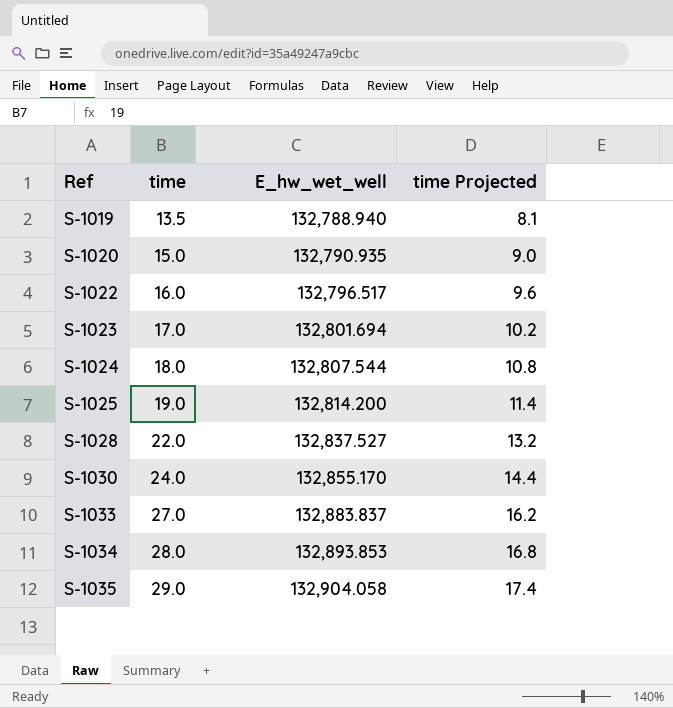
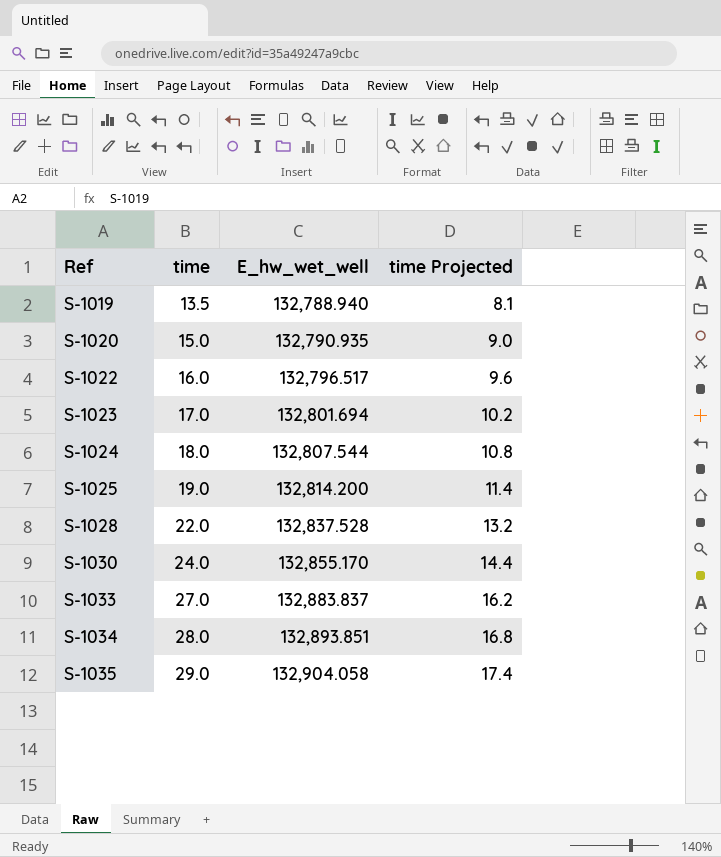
S-1028 | E_hw_wet_well: 132,837.527 -> 132,837.528
S-1034 | E_hw_wet_well: 132,893.853 -> 132,893.851

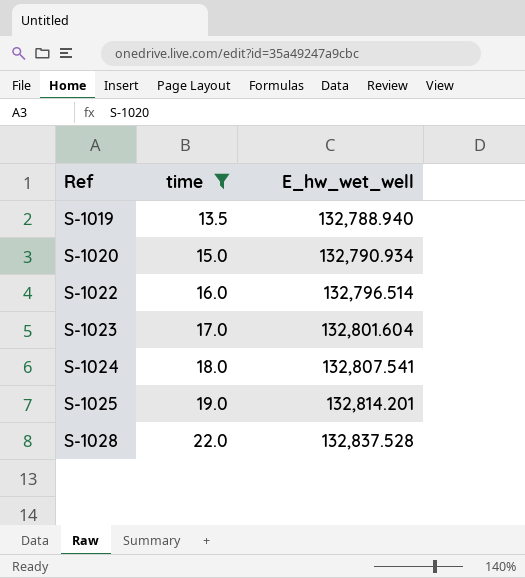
filter: none -> time <= 22.0
column time Projected | formula: [time] * 0.6 -> none
S-1020 | E_hw_wet_well: 132,790.935 -> 132,790.934
S-1022 | E_hw_wet_well: 132,796.517 -> 132,796.514
S-1023 | E_hw_wet_well: 132,801.694 -> 132,801.604
S-1024 | E_hw_wet_well: 132,807.544 -> 132,807.541
S-1025 | E_hw_wet_well: 132,814.200 -> 132,814.201

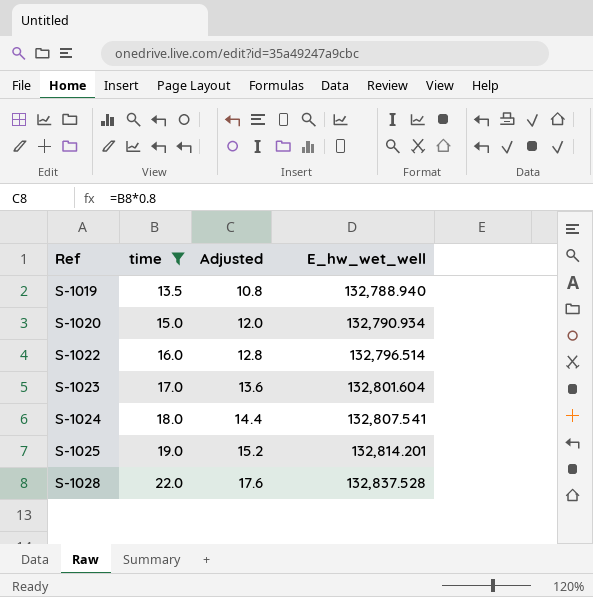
column Adjusted | formula: none -> [time] * 0.8

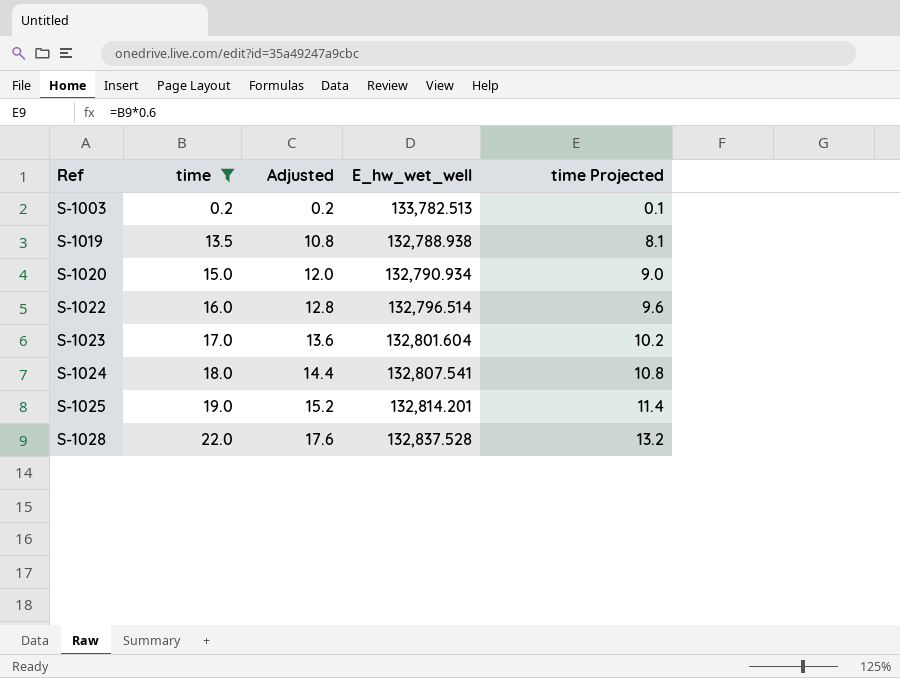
column time Projected | formula: none -> [time] * 0.6
row S-1003: none -> 0.2 | 0.2 | 133,782.513 | 0.1
S-1019 | E_hw_wet_well: 132,788.940 -> 132,788.938

